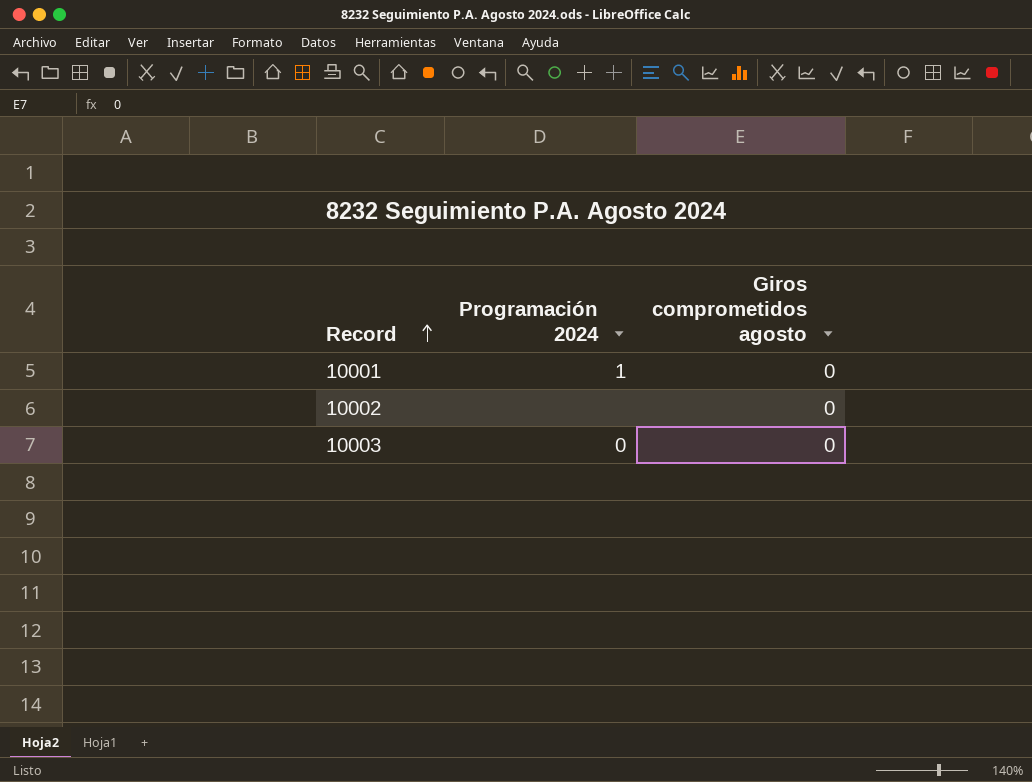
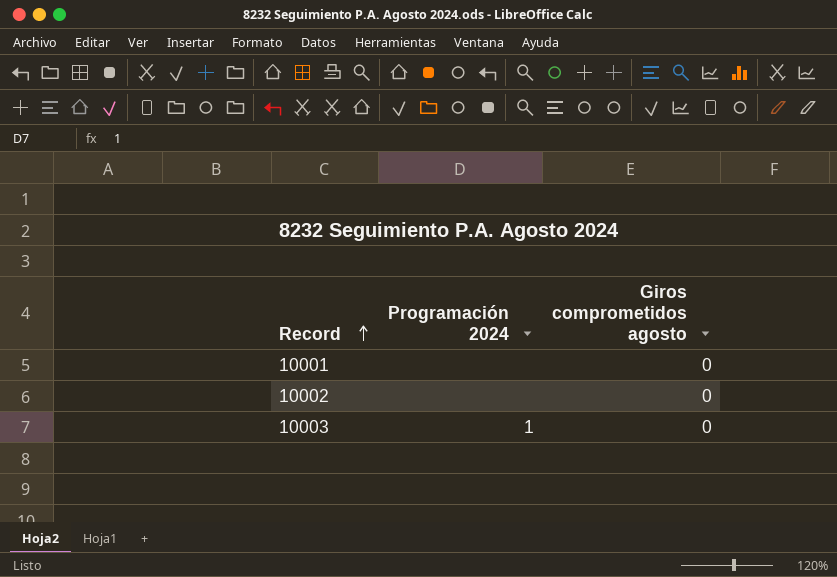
10001 | Programación 2024: 1 -> none
10003 | Programación 2024: 0 -> 1

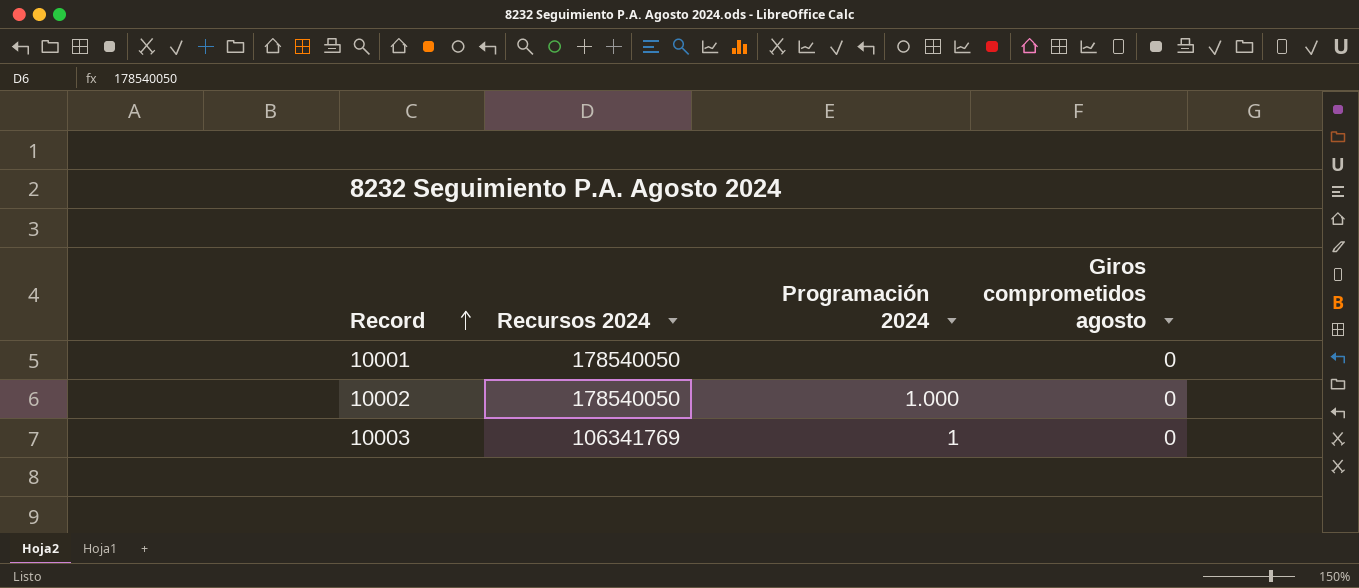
column Recursos 2024 | position: none -> 2
10002 | Programación 2024: none -> 1.000

